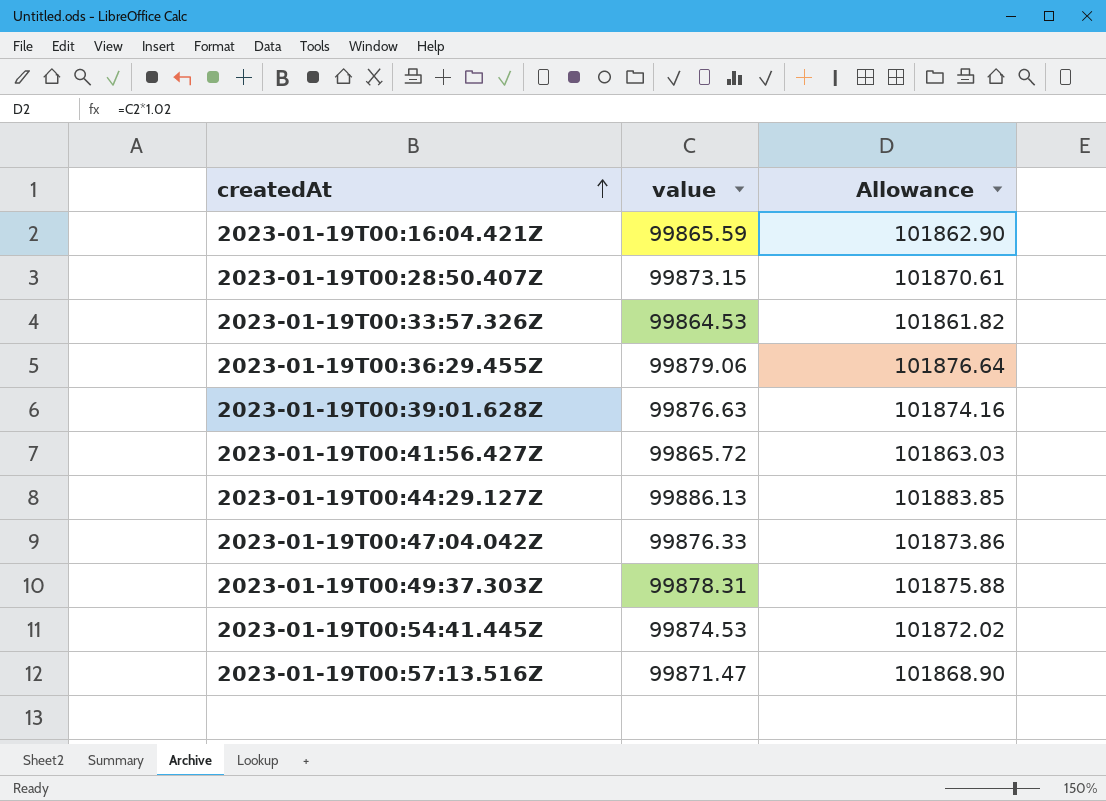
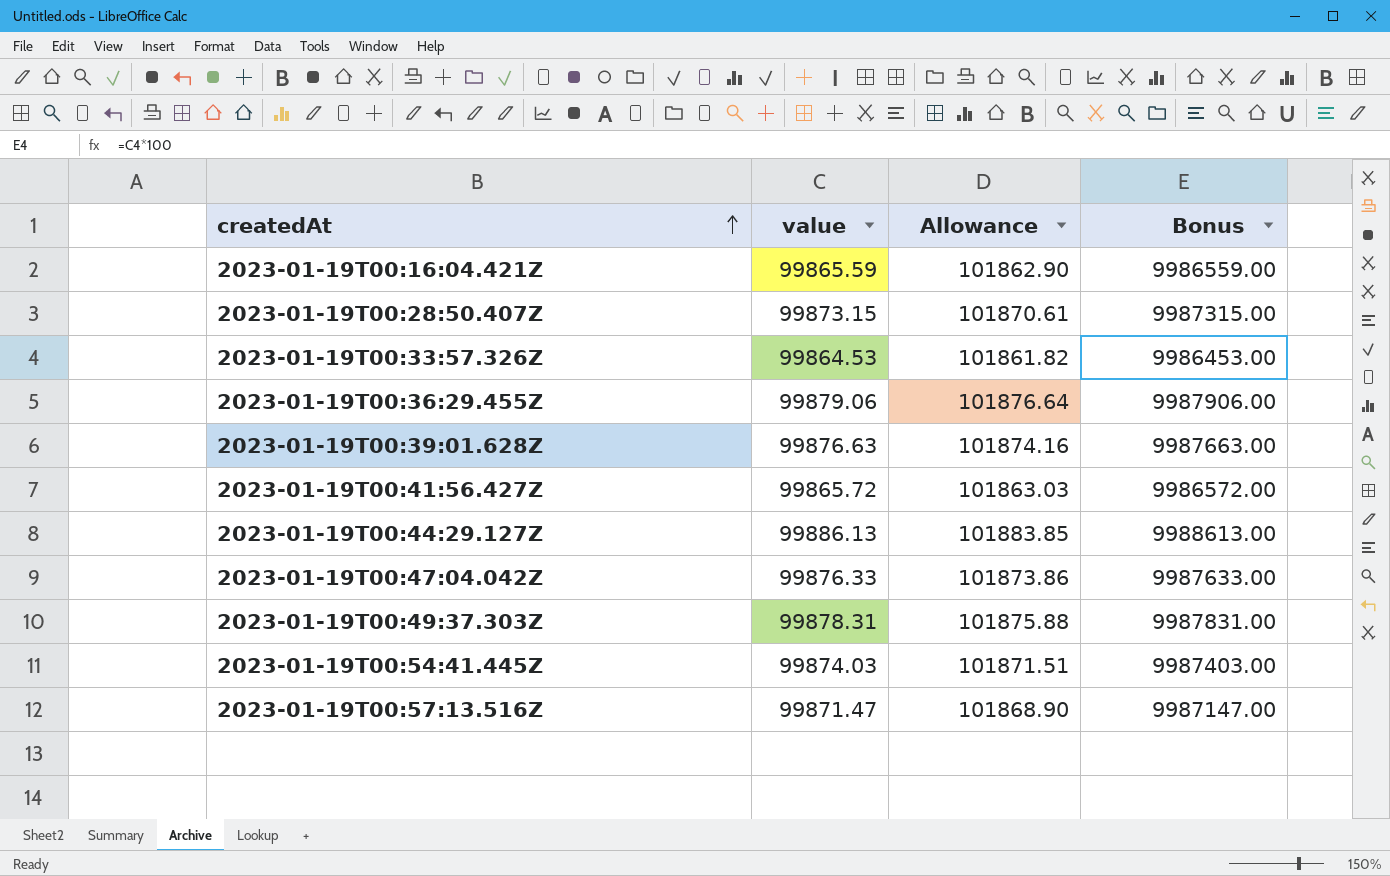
column Bonus | formula: none -> [value] * 100
2023-01-19T00:54:41.445Z | value: 99874.53 -> 99874.03
2023-01-19T00:54:41.445Z | Allowance: 101872.02 -> 101871.51

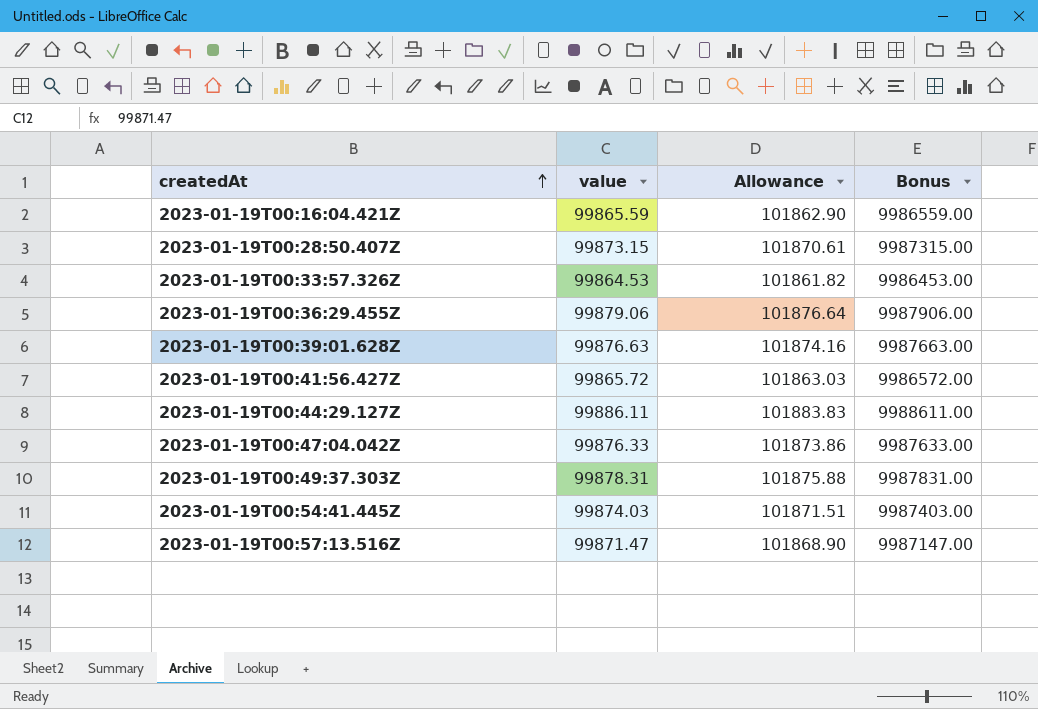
2023-01-19T00:44:29.127Z | value: 99886.13 -> 99886.11
2023-01-19T00:44:29.127Z | Allowance: 101883.85 -> 101883.83
2023-01-19T00:44:29.127Z | Bonus: 9988613.00 -> 9988611.00

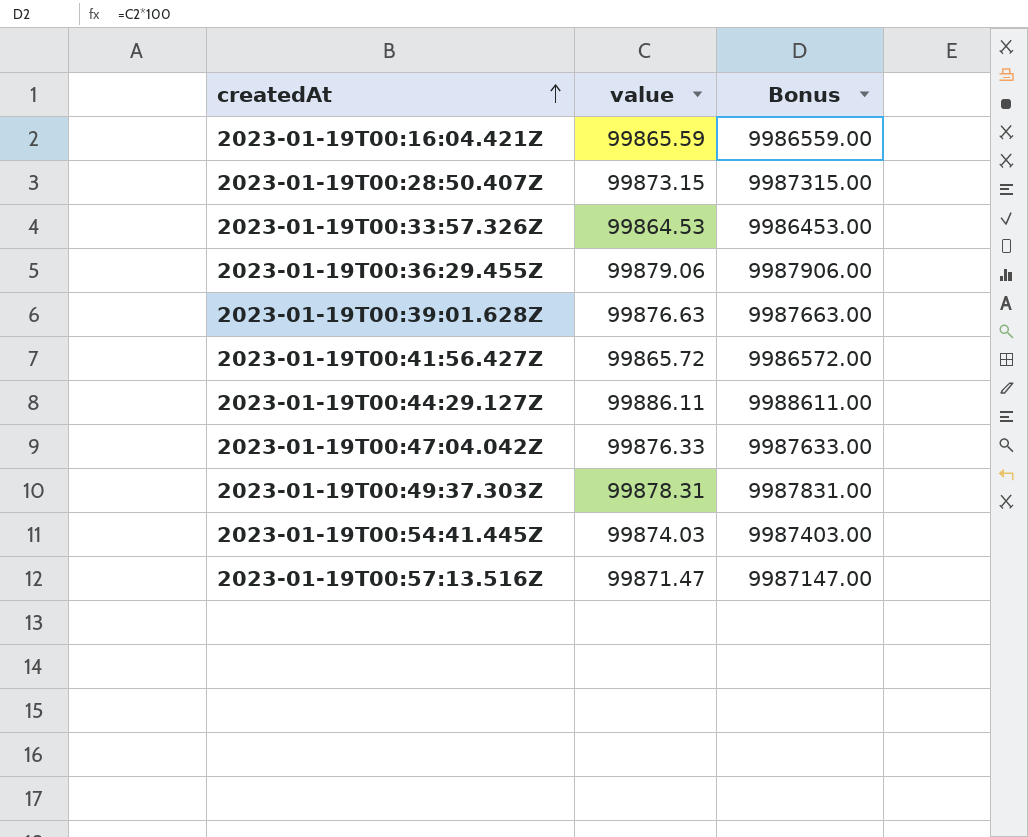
column Allowance | formula: [value] * 1.02 -> none

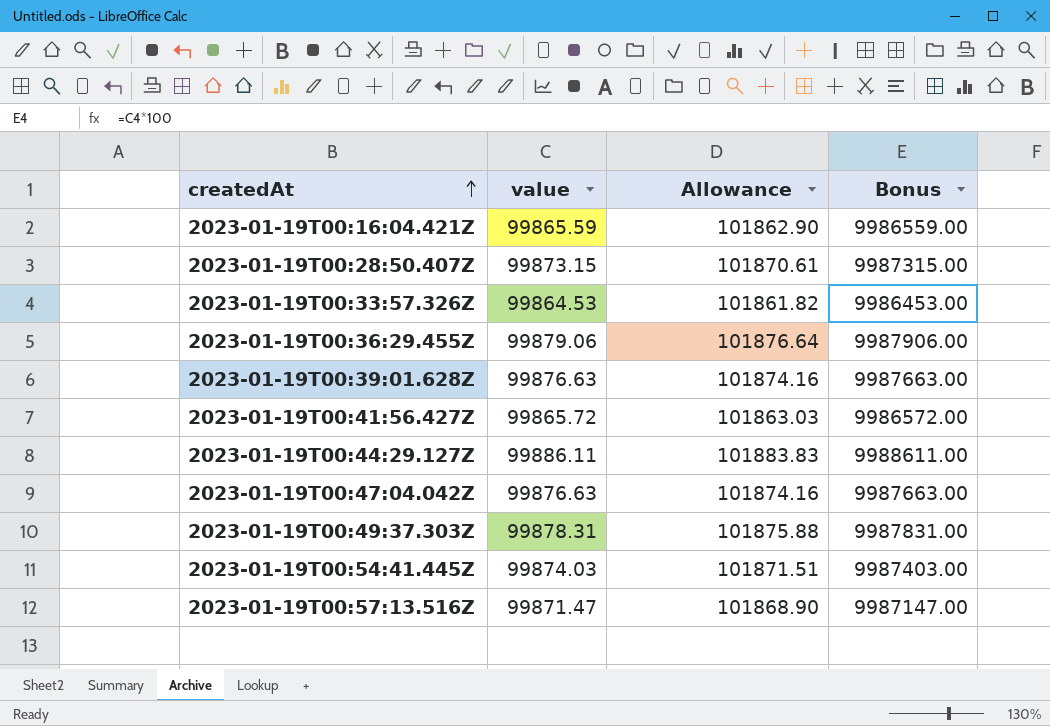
column Allowance | formula: none -> [value] * 1.02
2023-01-19T00:47:04.042Z | value: 99876.33 -> 99876.63
2023-01-19T00:47:04.042Z | Bonus: 9987633.00 -> 9987663.00

